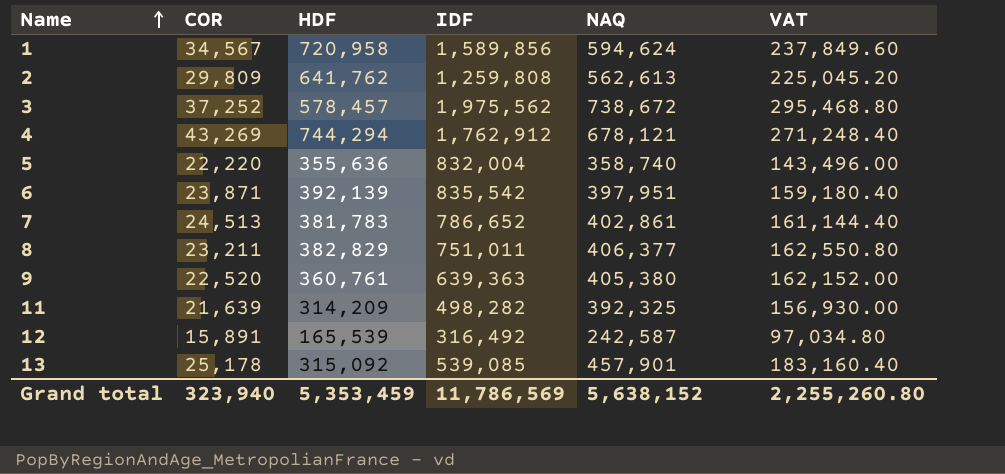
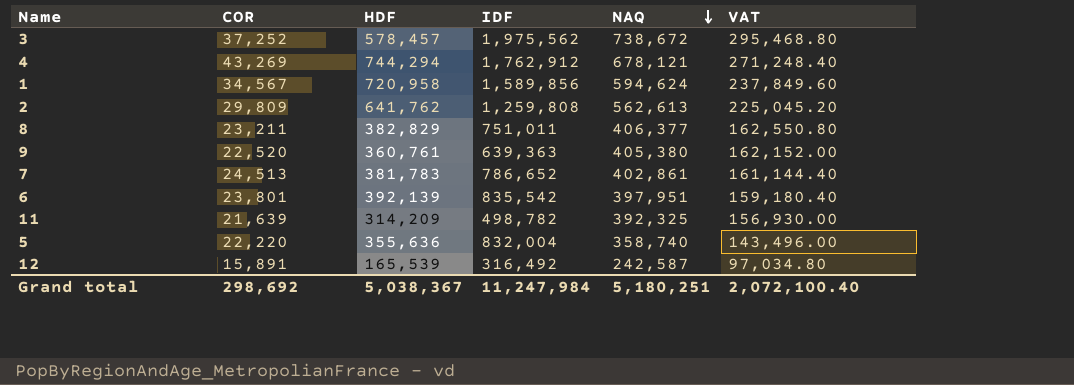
row order: Name ascending -> NAQ descending
row 13: 25,178 | 315,092 | 539,085 | 457,901 | 183,160.40 -> none
6 | COR: 23,871 -> 23,801
11 | IDF: 498,282 -> 498,782
Grand total | COR: 323,940 -> 298,692
Grand total | HDF: 5,353,459 -> 5,038,367
Grand total | IDF: 11,786,569 -> 11,247,984
Grand total | NAQ: 5,638,152 -> 5,180,251
Grand total | VAT: 2,255,260.80 -> 2,072,100.40

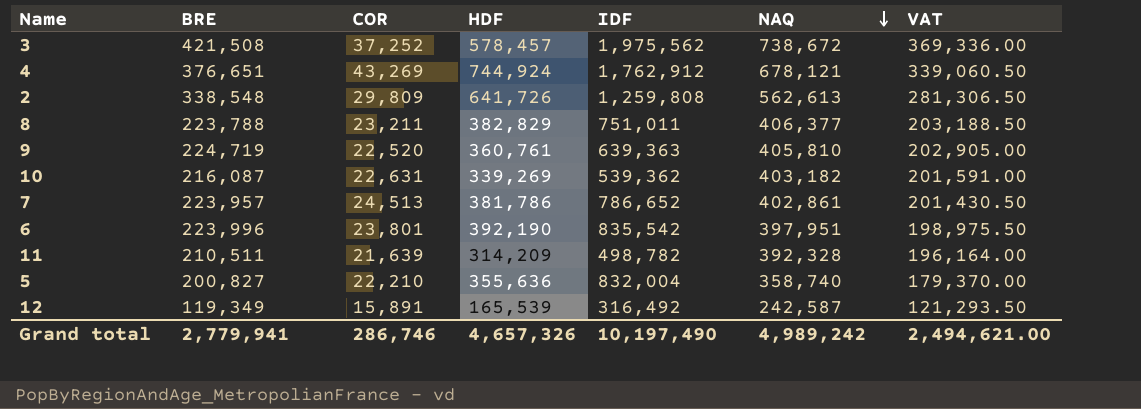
column BRE | position: none -> 2
column VAT | formula: [NAQ] * 0.4 -> [NAQ] * 0.5
row 1: 34,567 | 720,958 | 1,589,856 | 594,624 | 237,849.60 -> none
4 | HDF: 744,294 -> 744,924
2 | HDF: 641,762 -> 641,726
9 | NAQ: 405,380 -> 405,810
row 10: none -> 216,087 | 22,631 | 339,269 | 539,362 | 403,182 | 201,591.00
7 | HDF: 381,783 -> 381,786
6 | HDF: 392,139 -> 392,190
11 | NAQ: 392,325 -> 392,328
5 | COR: 22,220 -> 22,210
Grand total | COR: 298,692 -> 286,746
Grand total | HDF: 5,038,367 -> 4,657,326
Grand total | IDF: 11,247,984 -> 10,197,490
Grand total | NAQ: 5,180,251 -> 4,989,242
Grand total | VAT: 2,072,100.40 -> 2,494,621.00

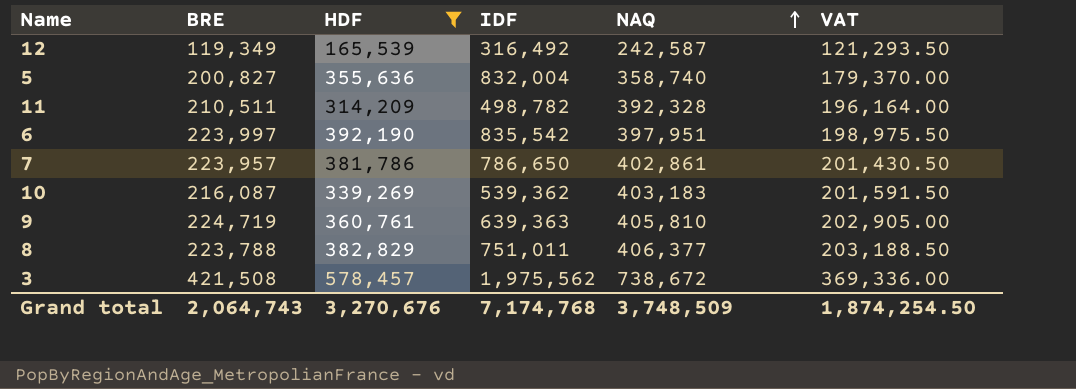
filter: none -> HDF <= 578,457
row order: NAQ descending -> NAQ ascending
column COR | position: 3 -> none
6 | BRE: 223,996 -> 223,997
7 | IDF: 786,652 -> 786,650
10 | NAQ: 403,182 -> 403,183
10 | VAT: 201,591.00 -> 201,591.50
Grand total | BRE: 2,779,941 -> 2,064,743
Grand total | HDF: 4,657,326 -> 3,270,676
Grand total | IDF: 10,197,490 -> 7,174,768
Grand total | NAQ: 4,989,242 -> 3,748,509
Grand total | VAT: 2,494,621.00 -> 1,874,254.50

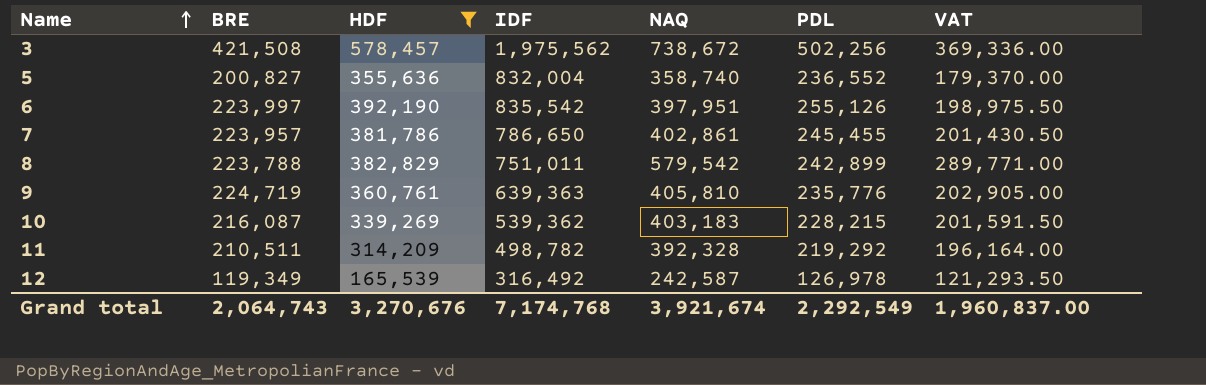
row order: NAQ ascending -> Name ascending
column PDL | position: none -> 6
8 | NAQ: 406,377 -> 579,542
8 | VAT: 203,188.50 -> 289,771.00
Grand total | NAQ: 3,748,509 -> 3,921,674
Grand total | VAT: 1,874,254.50 -> 1,960,837.00

